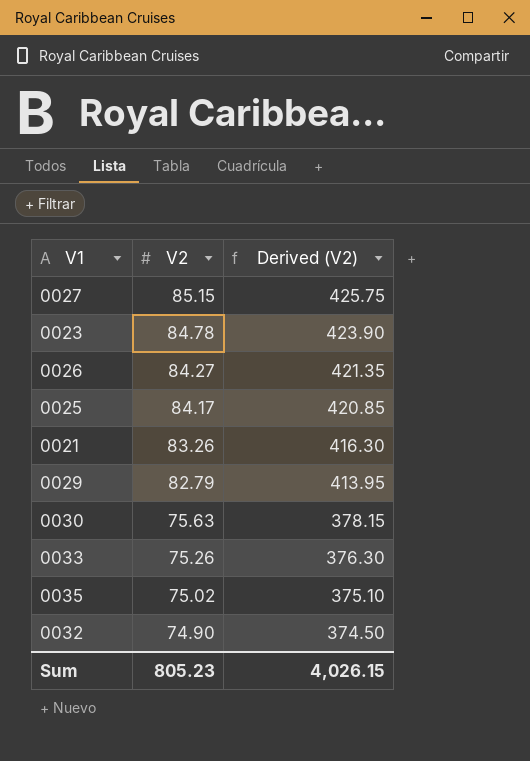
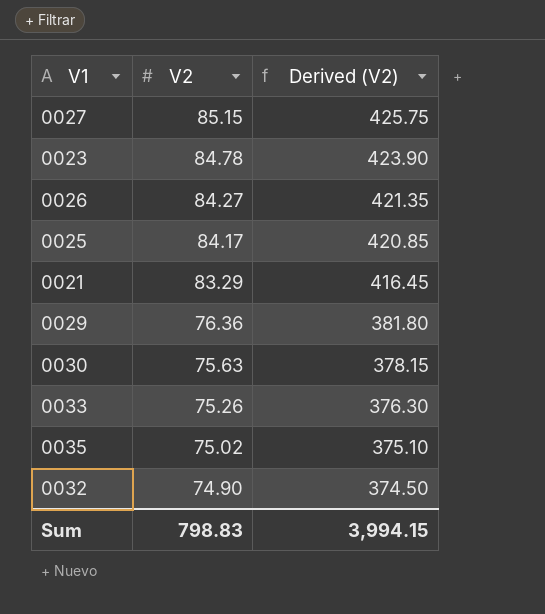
0021 | V2: 83.26 -> 83.29
0021 | Derived (V2): 416.30 -> 416.45
0029 | V2: 82.79 -> 76.36
0029 | Derived (V2): 413.95 -> 381.80
Sum | V2: 805.23 -> 798.83
Sum | Derived (V2): 4,026.15 -> 3,994.15

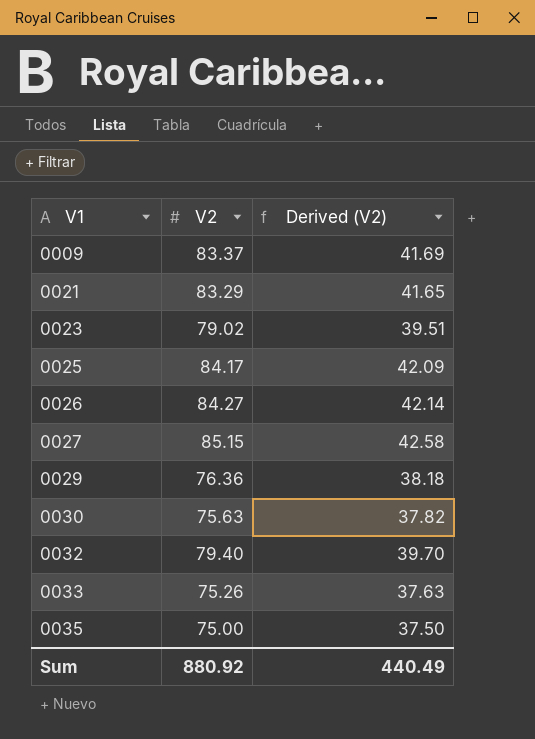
row order: V2 descending -> V1 ascending
column Derived (V2) | formula: [V2] * 5 -> [V2] * 0.5
row 0009: none -> 83.37 | 41.69
0023 | V2: 84.78 -> 79.02
0032 | V2: 74.90 -> 79.40
0035 | V2: 75.02 -> 75.00
Sum | V2: 798.83 -> 880.92
Sum | Derived (V2): 3,994.15 -> 440.49

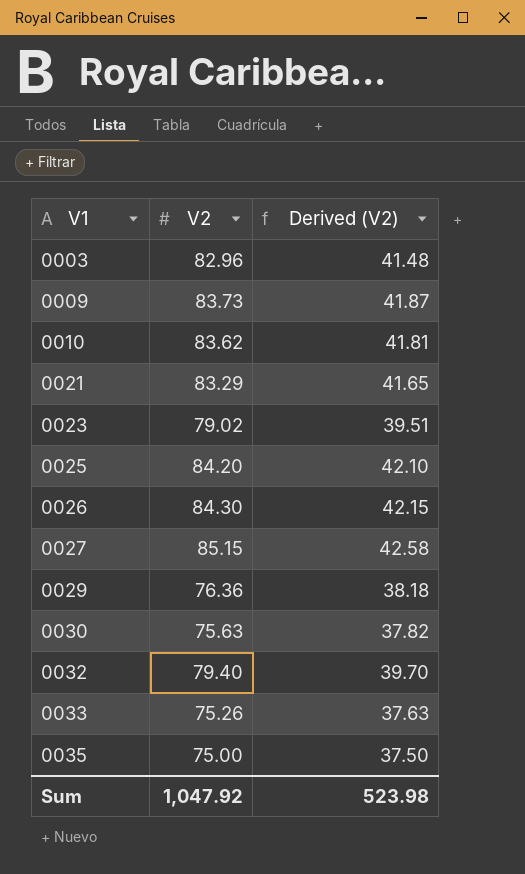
row 0003: none -> 82.96 | 41.48
0009 | V2: 83.37 -> 83.73
0009 | Derived (V2): 41.69 -> 41.87
row 0010: none -> 83.62 | 41.81
0025 | V2: 84.17 -> 84.20
0025 | Derived (V2): 42.09 -> 42.10
0026 | V2: 84.27 -> 84.30
0026 | Derived (V2): 42.14 -> 42.15
Sum | V2: 880.92 -> 1,047.92
Sum | Derived (V2): 440.49 -> 523.98

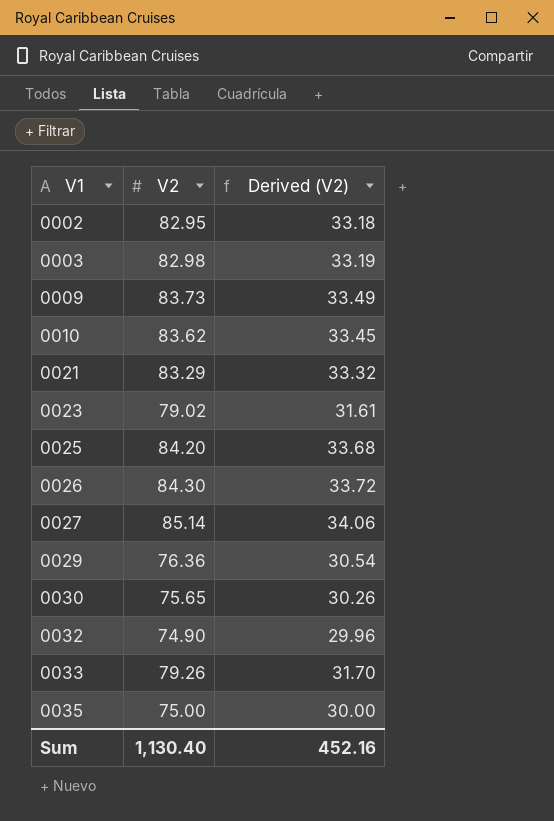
column Derived (V2) | formula: [V2] * 0.5 -> [V2] * 0.4
row 0002: none -> 82.95 | 33.18
0003 | V2: 82.96 -> 82.98
0027 | V2: 85.15 -> 85.14
0030 | V2: 75.63 -> 75.65
0032 | V2: 79.40 -> 74.90
0033 | V2: 75.26 -> 79.26
Sum | V2: 1,047.92 -> 1,130.40
Sum | Derived (V2): 523.98 -> 452.16

